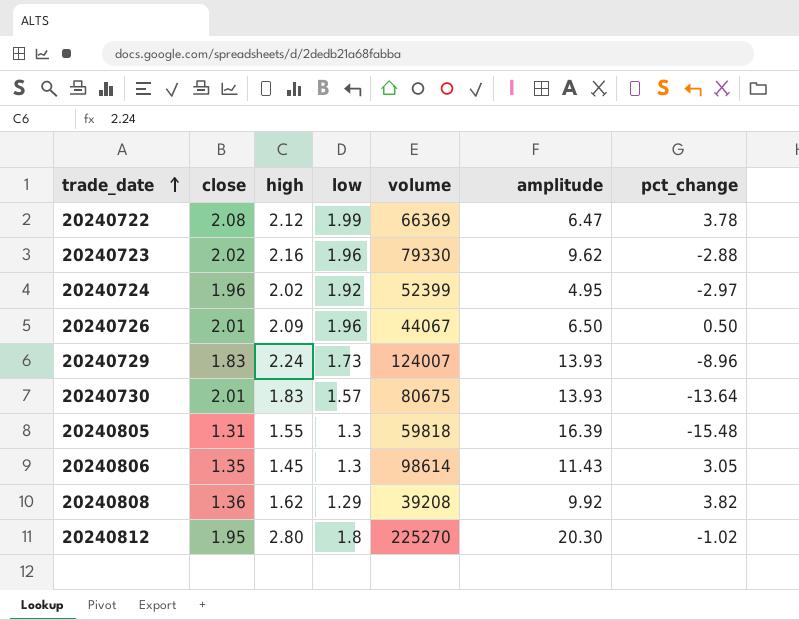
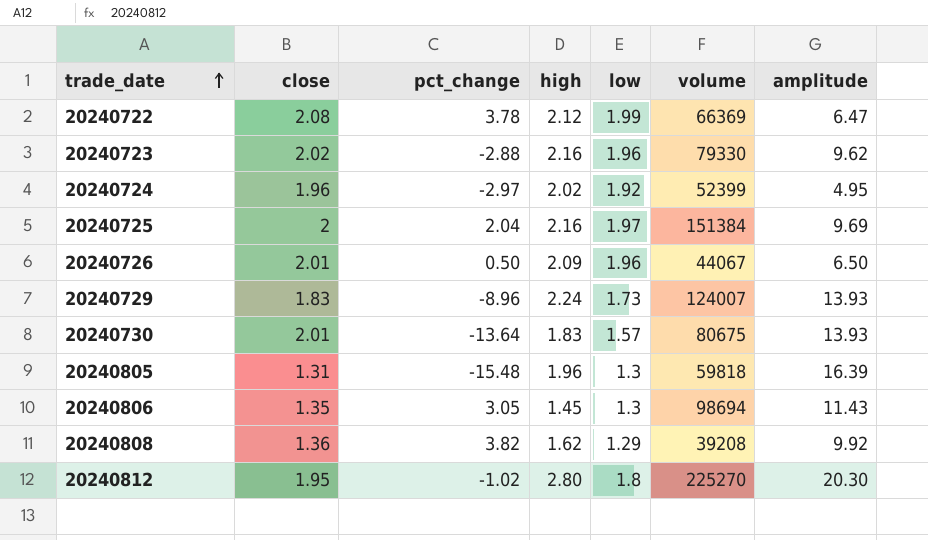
column pct_change | position: 7 -> 3
row 20240725: none -> 2 | 2.04 | 2.16 | 1.97 | 151384 | 9.69
20240805 | high: 1.55 -> 1.96
20240806 | volume: 98614 -> 98694

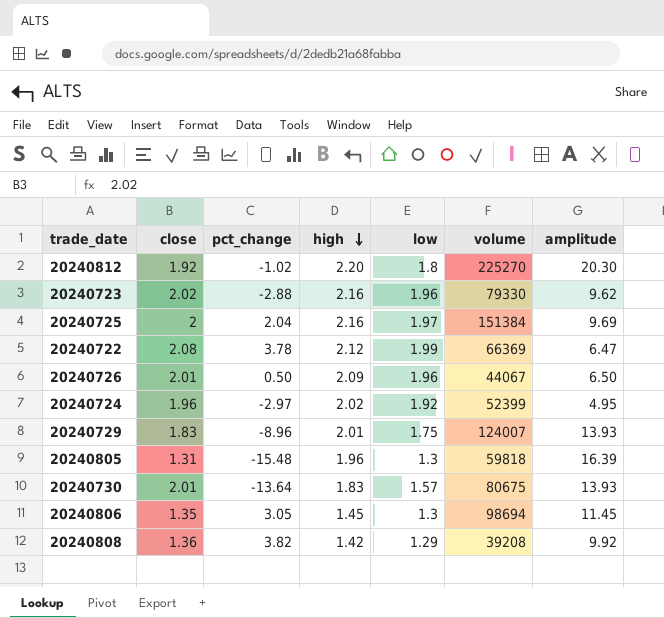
row order: trade_date ascending -> high descending
20240812 | close: 1.95 -> 1.92
20240812 | high: 2.80 -> 2.20
20240729 | high: 2.24 -> 2.01
20240729 | low: 1.73 -> 1.75
20240806 | amplitude: 11.43 -> 11.45
20240808 | high: 1.62 -> 1.42

